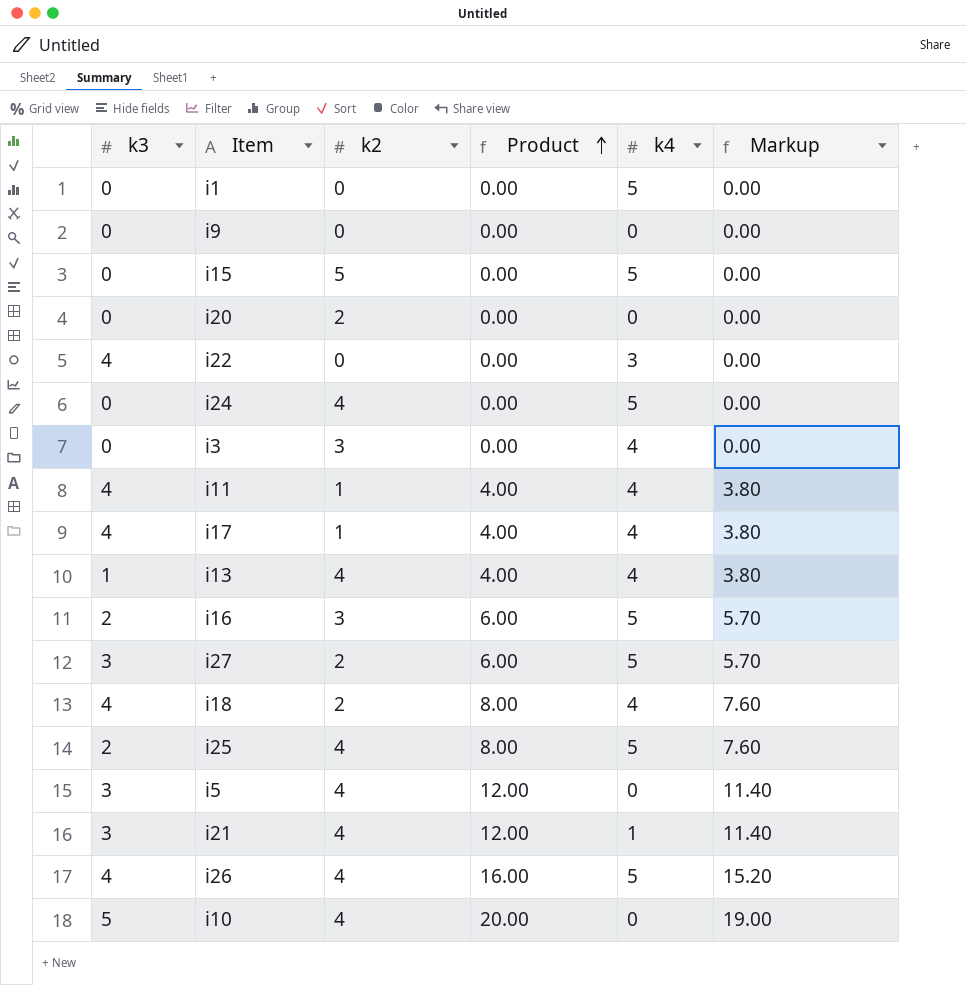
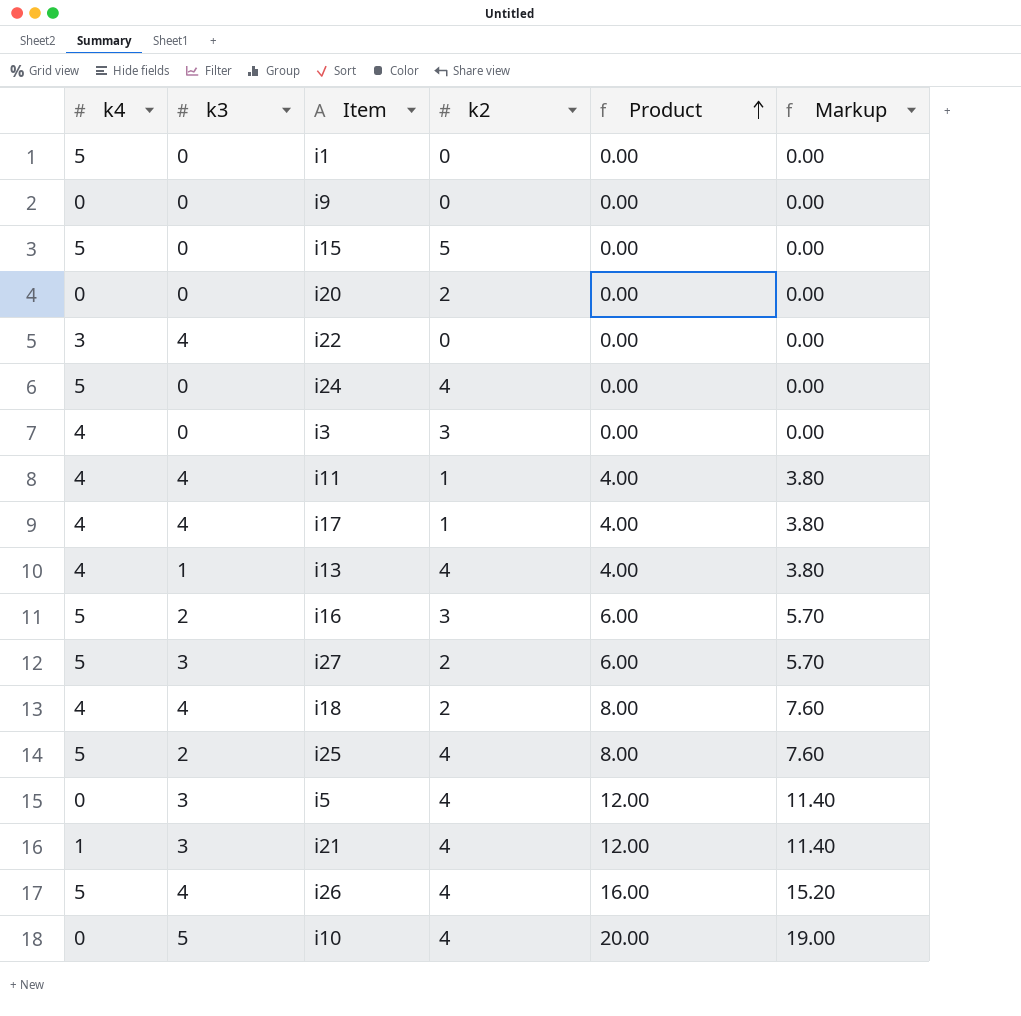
column k4 | position: 5 -> 1

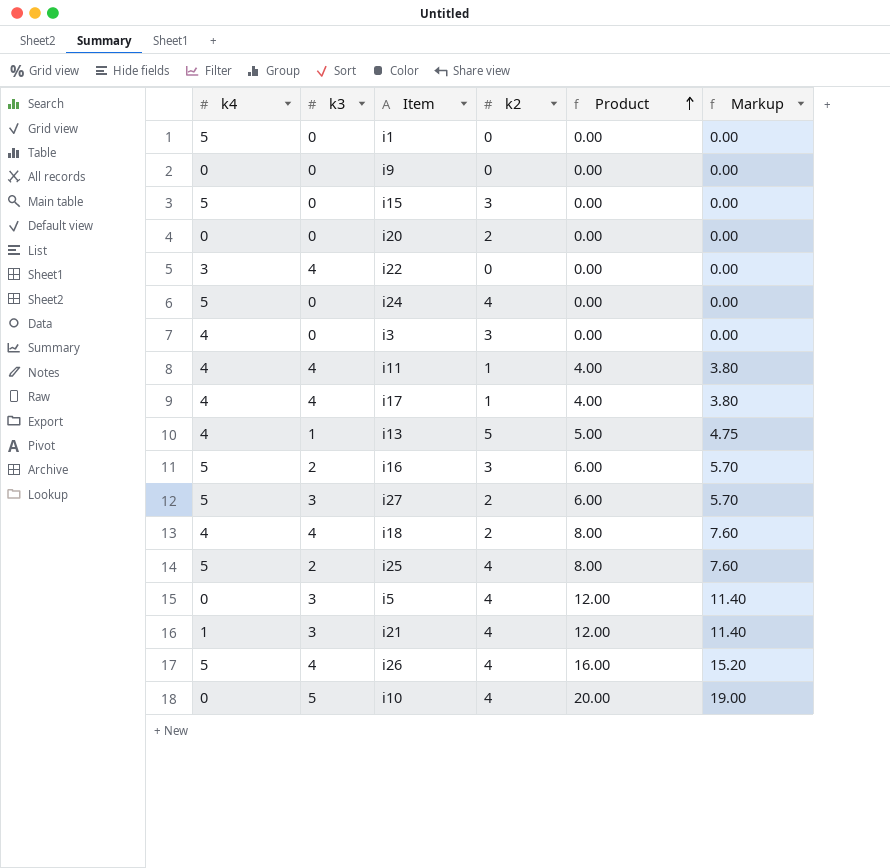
i15 | k2: 5 -> 3
i13 | k2: 4 -> 5
i13 | Product: 4.00 -> 5.00
i13 | Markup: 3.80 -> 4.75

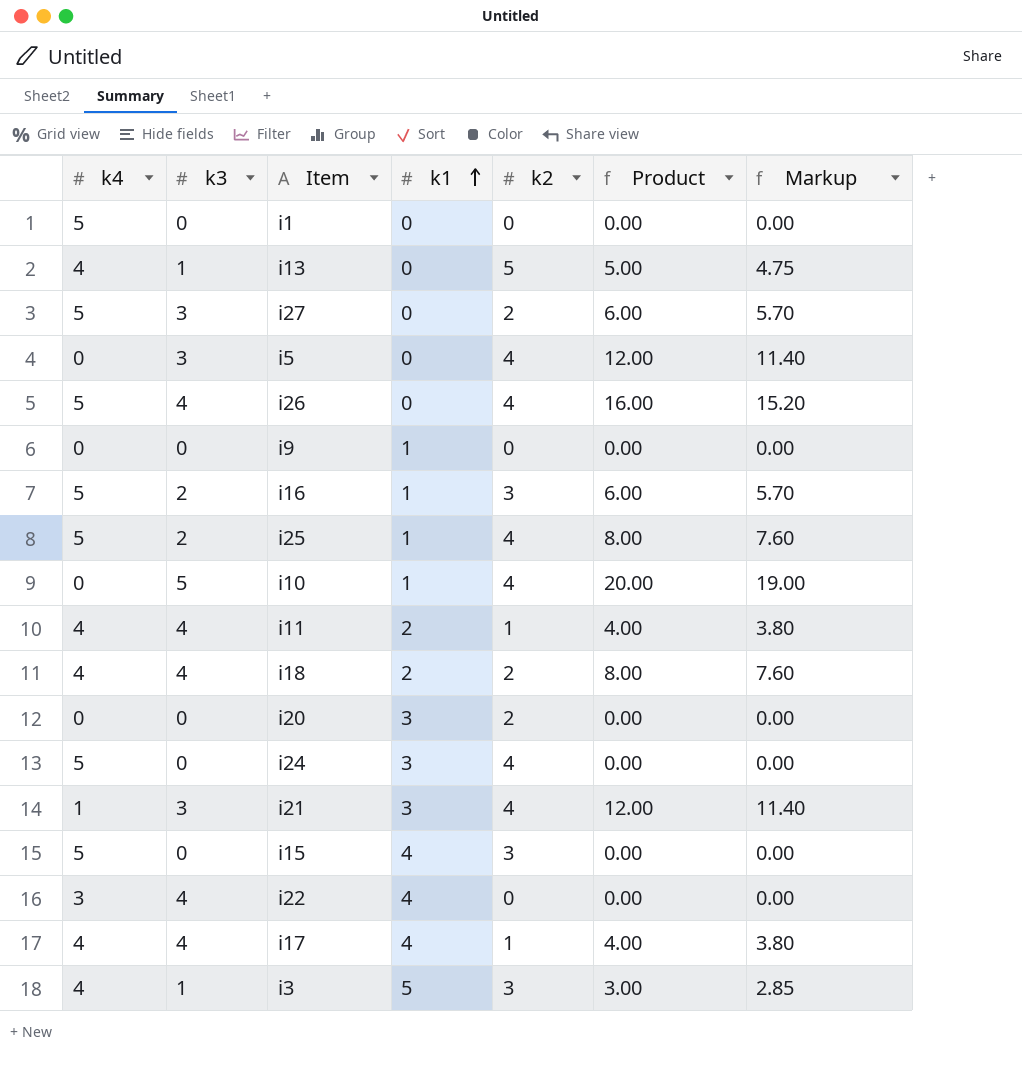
row order: Product ascending -> k1 ascending
column k1 | position: none -> 4
i3 | k3: 0 -> 1
i3 | Product: 0.00 -> 3.00
i3 | Markup: 0.00 -> 2.85

